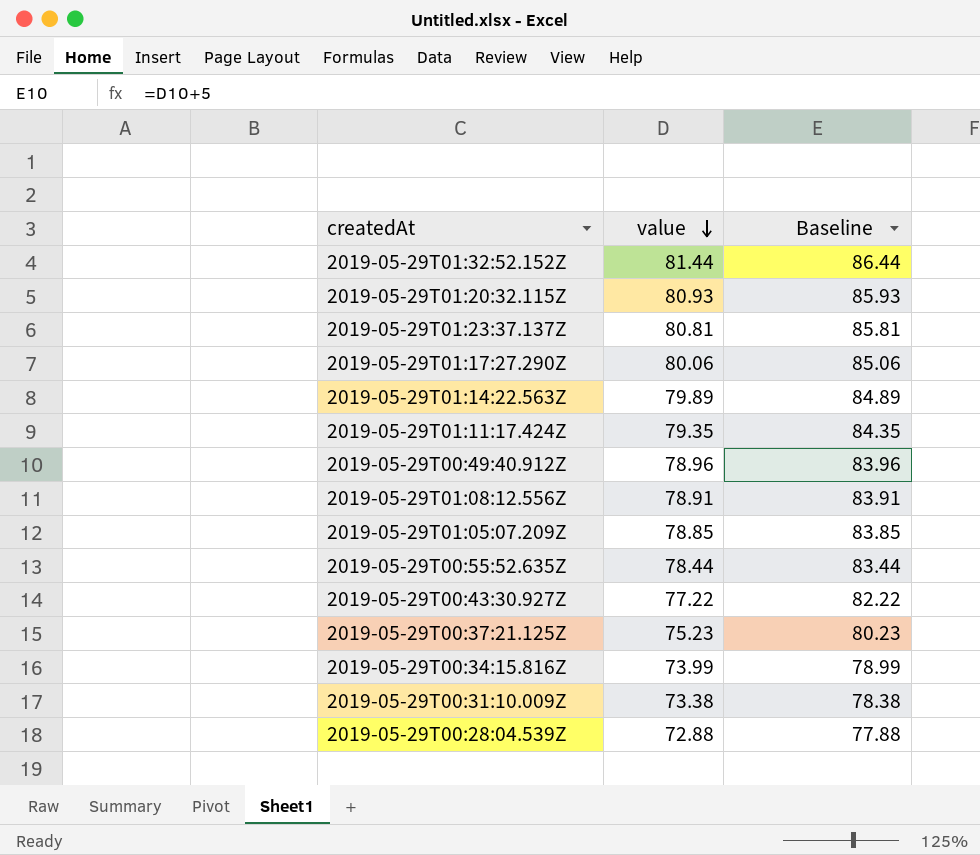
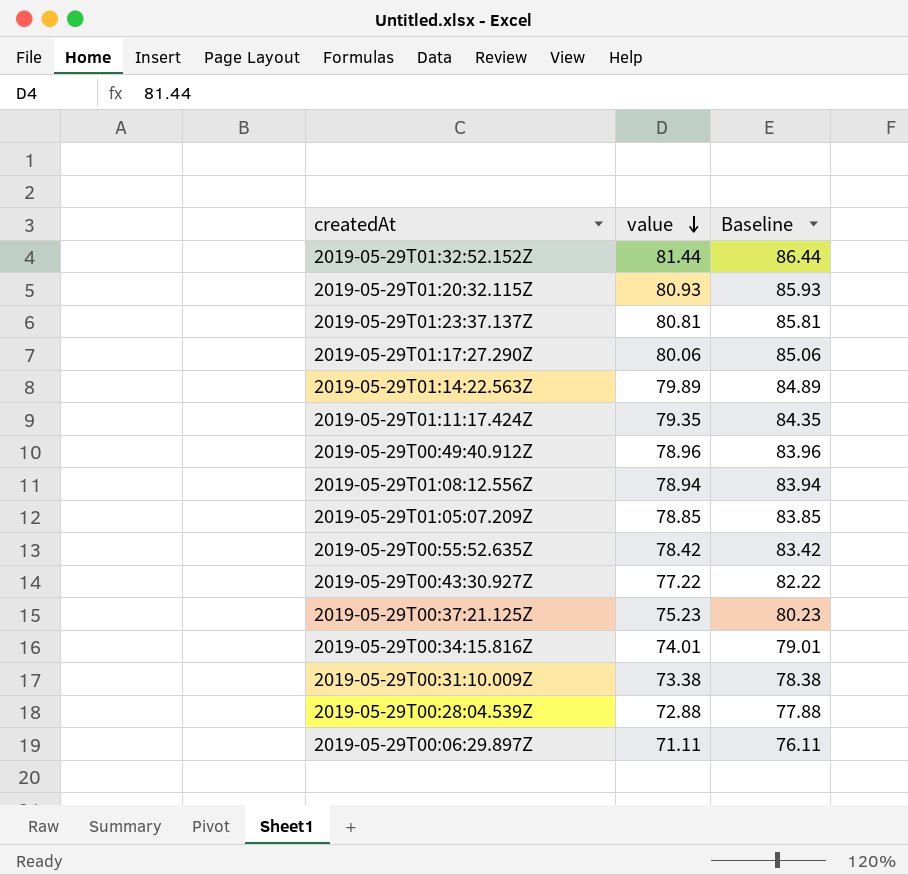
2019-05-29T01:08:12.556Z | value: 78.91 -> 78.94
2019-05-29T01:08:12.556Z | Baseline: 83.91 -> 83.94
2019-05-29T00:55:52.635Z | value: 78.44 -> 78.42
2019-05-29T00:55:52.635Z | Baseline: 83.44 -> 83.42
2019-05-29T00:34:15.816Z | value: 73.99 -> 74.01
2019-05-29T00:34:15.816Z | Baseline: 78.99 -> 79.01
row 2019-05-29T00:06:29.897Z: none -> 71.11 | 76.11

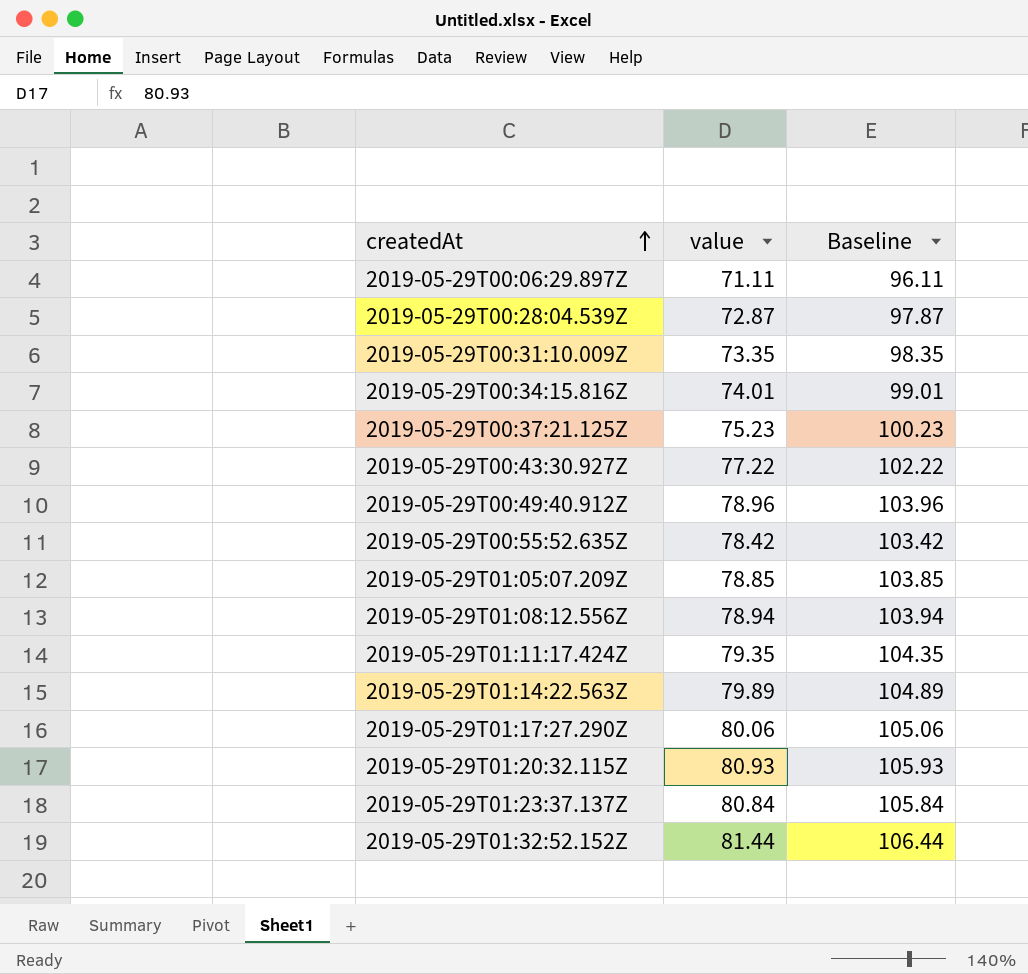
row order: value descending -> createdAt ascending
column Baseline | formula: [value] + 5 -> [value] + 25
2019-05-29T00:28:04.539Z | value: 72.88 -> 72.87
2019-05-29T00:31:10.009Z | value: 73.38 -> 73.35
2019-05-29T01:23:37.137Z | value: 80.81 -> 80.84

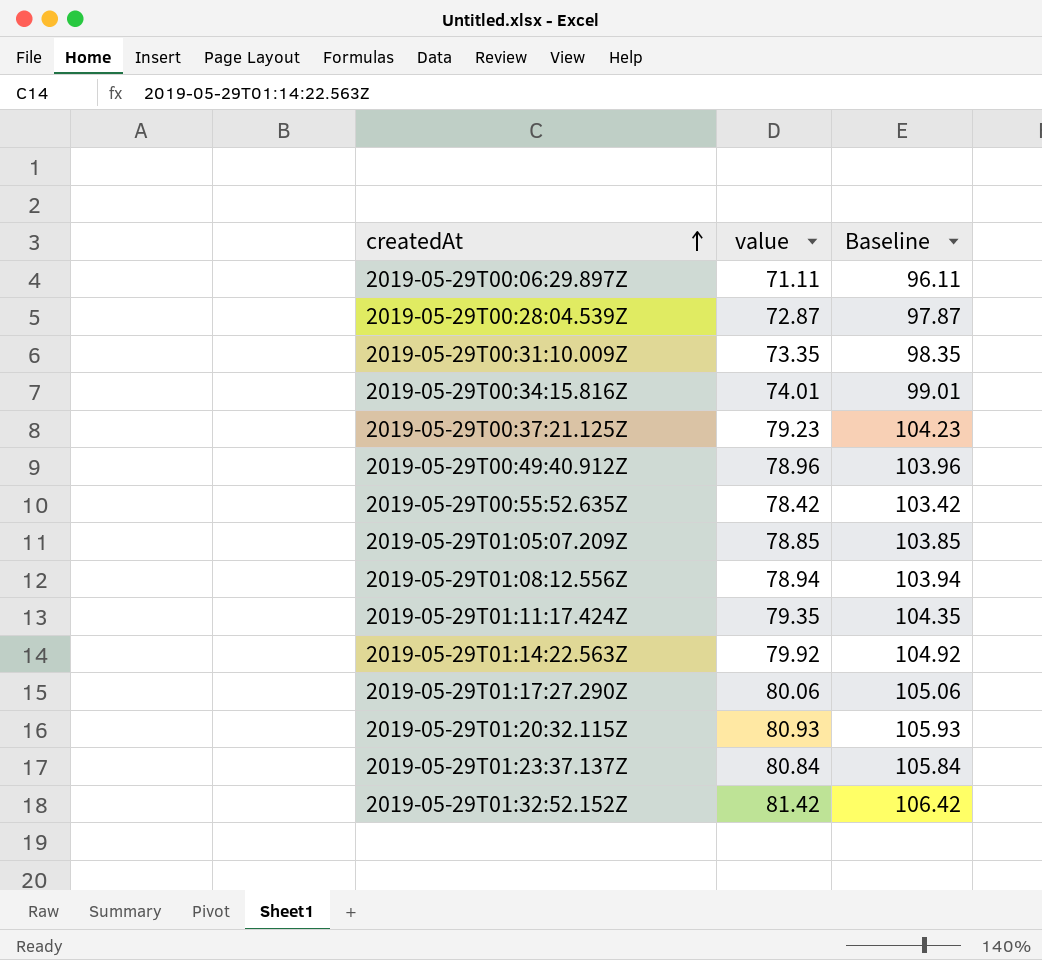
row 2019-05-29T00:43:30.927Z: 77.22 | 102.22 -> none
2019-05-29T00:37:21.125Z | value: 75.23 -> 79.23
2019-05-29T00:37:21.125Z | Baseline: 100.23 -> 104.23
2019-05-29T01:14:22.563Z | value: 79.89 -> 79.92
2019-05-29T01:14:22.563Z | Baseline: 104.89 -> 104.92
2019-05-29T01:32:52.152Z | value: 81.44 -> 81.42
2019-05-29T01:32:52.152Z | Baseline: 106.44 -> 106.42

